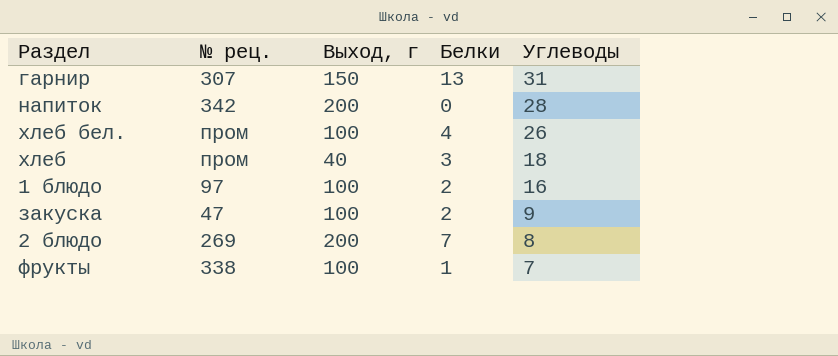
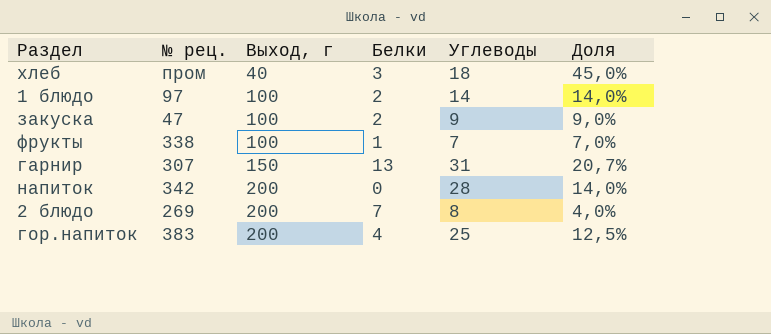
row order: Углеводы descending -> Выход, г ascending
column Доля | formula: none -> [Углеводы] / [Выход, г]
row хлеб бел.: пром | 100 | 4 | 26 -> none
1 блюдо | Углеводы: 16 -> 14
row гор.напиток: none -> 383 | 200 | 4 | 25 | 12,5%

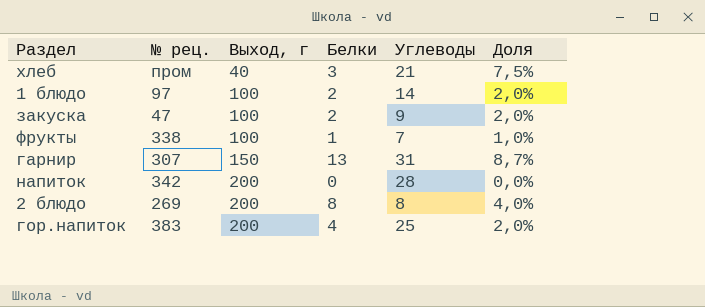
column Доля | formula: [Углеводы] / [Выход, г] -> [Белки] / [Выход, г]
хлеб | Углеводы: 18 -> 21
2 блюдо | Белки: 7 -> 8

